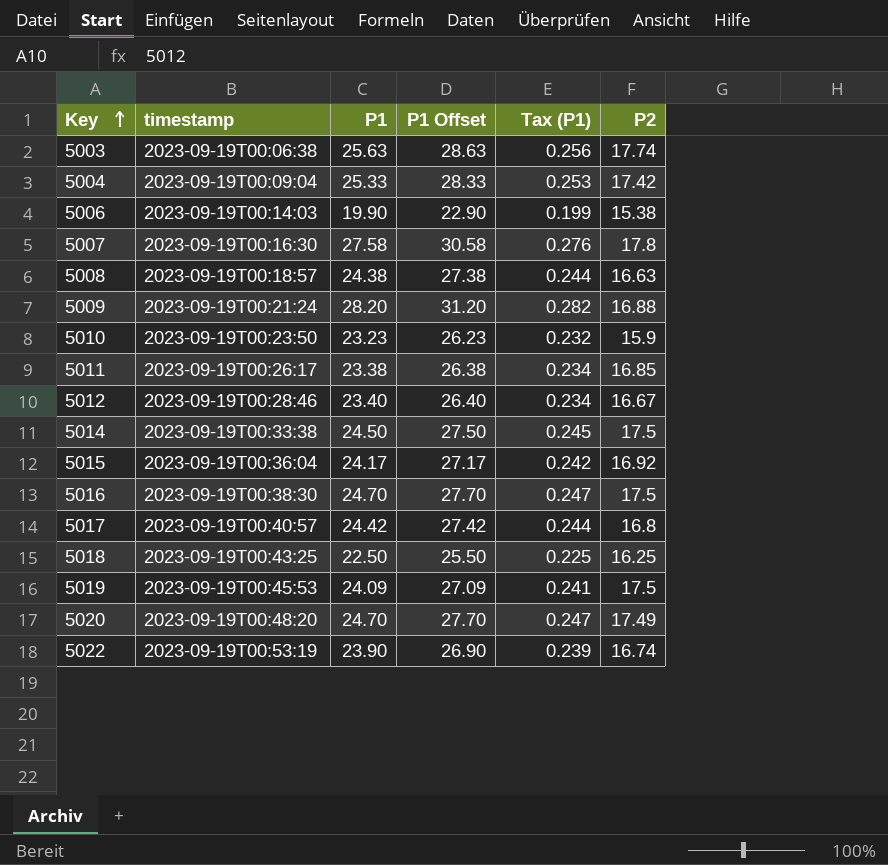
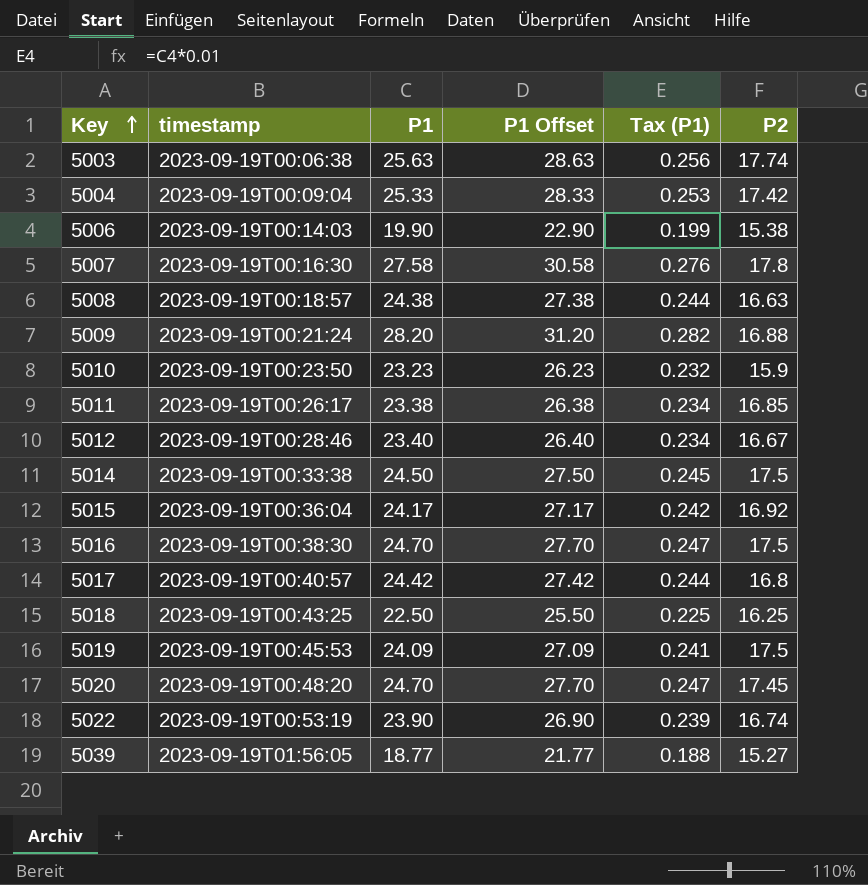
5020 | P2: 17.49 -> 17.45
row 5039: none -> 2023-09-19T01:56:05 | 18.77 | 21.77 | 0.188 | 15.27

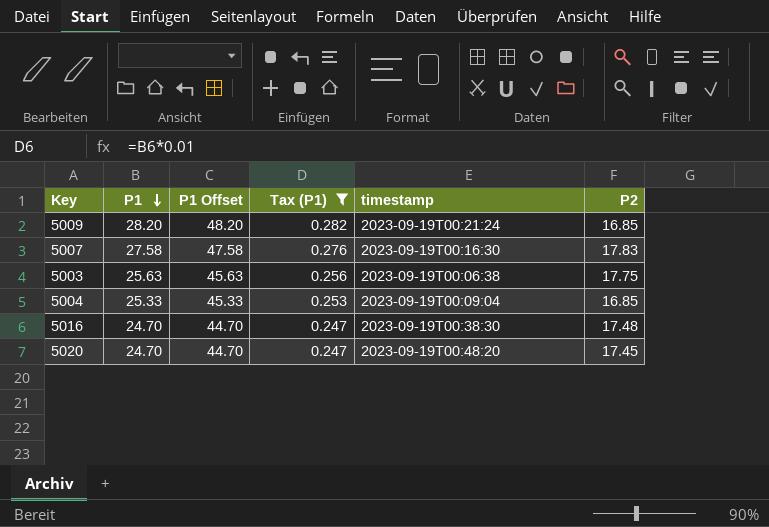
filter: none -> Tax (P1) >= 0.247
row order: Key ascending -> P1 descending
column P1 Offset | formula: [P1] + 3 -> [P1] + 20
column timestamp | position: 2 -> 5
5009 | P2: 16.88 -> 16.85
5007 | P2: 17.8 -> 17.83
5003 | P2: 17.74 -> 17.75
5004 | P2: 17.42 -> 16.85
5016 | P2: 17.5 -> 17.48

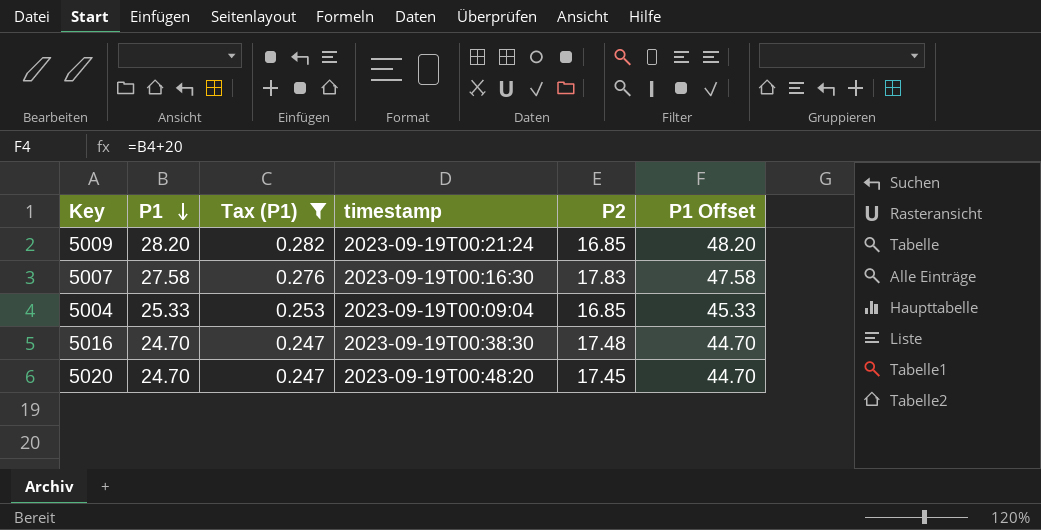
column P1 Offset | position: 3 -> 6
row 5003: 25.63 | 45.63 | 0.256 | 2023-09-19T00:06:38 | 17.75 -> none

